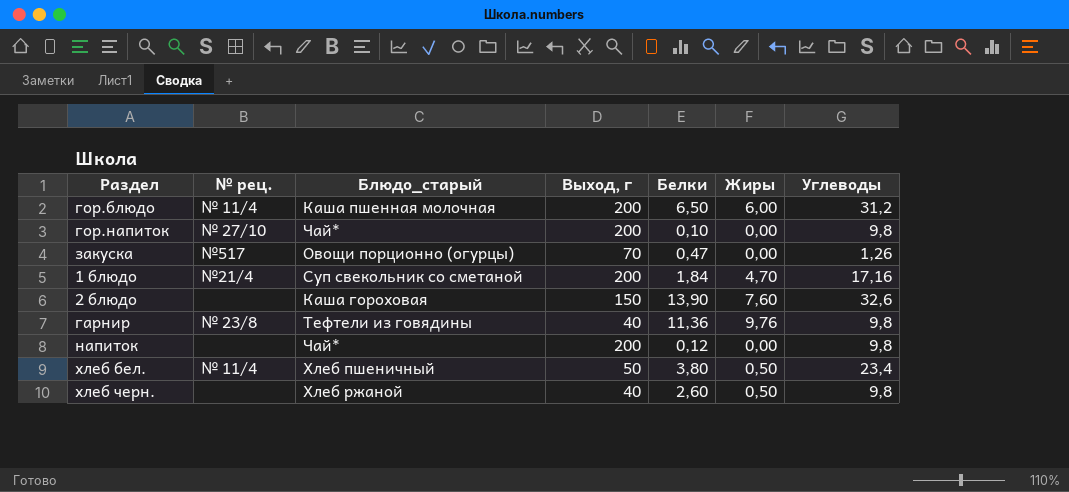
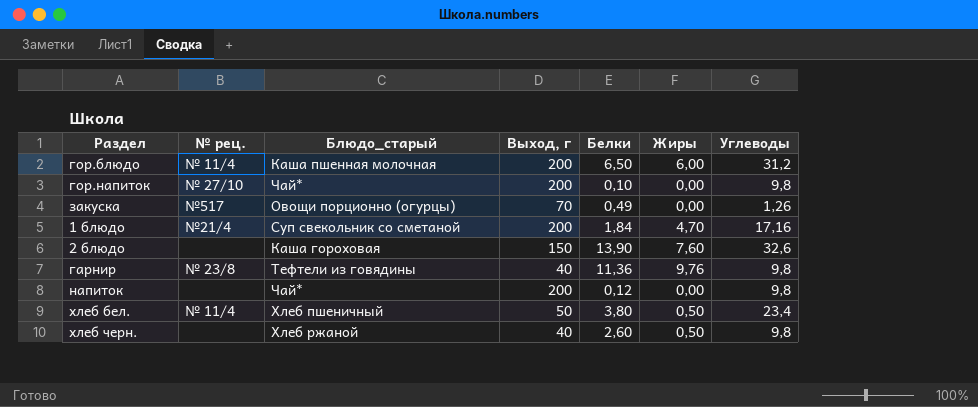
закуска | Белки: 0,47 -> 0,49

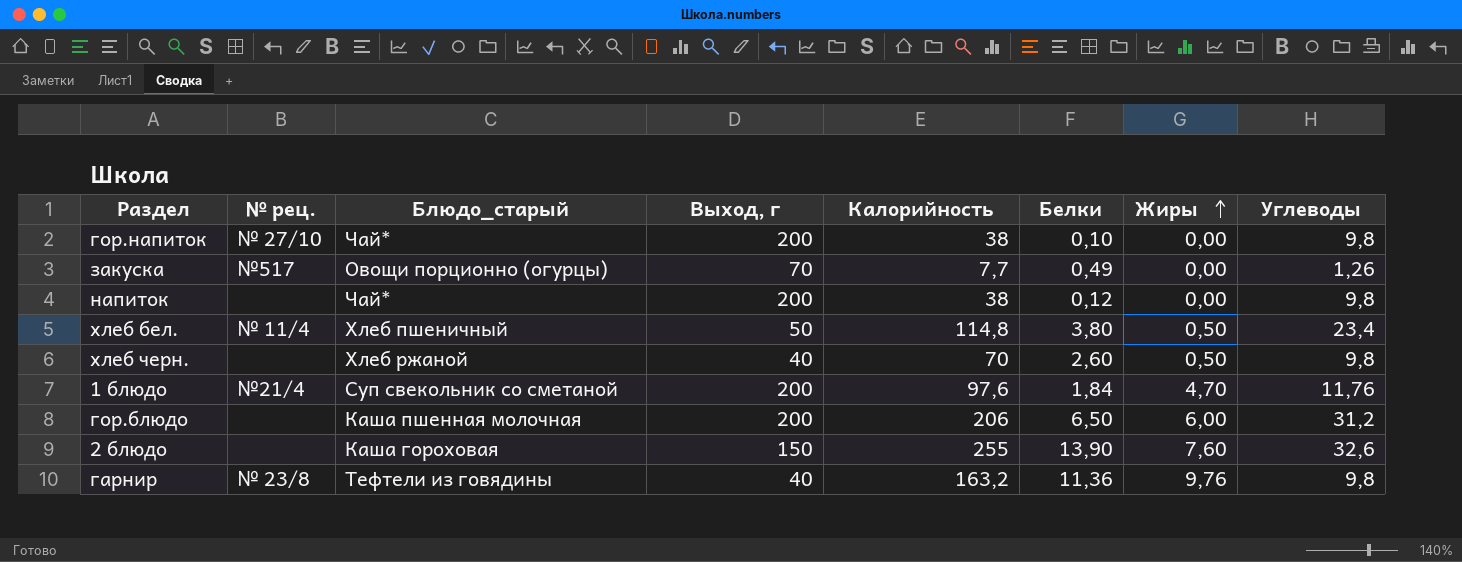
row order: none -> Жиры ascending
column Калорийность | position: none -> 5
1 блюдо | Углеводы: 17,16 -> 11,76
гор.блюдо | № рец.: № 11/4 -> none

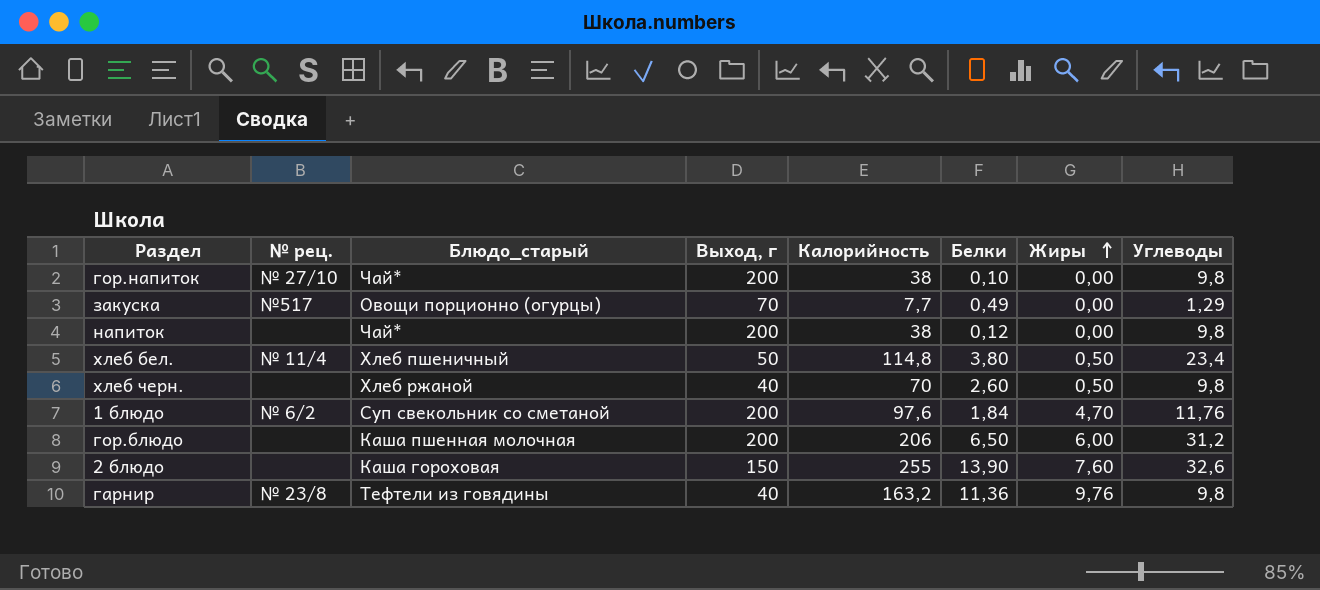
закуска | Углеводы: 1,26 -> 1,29
1 блюдо | № рец.: №21/4 -> № 6/2

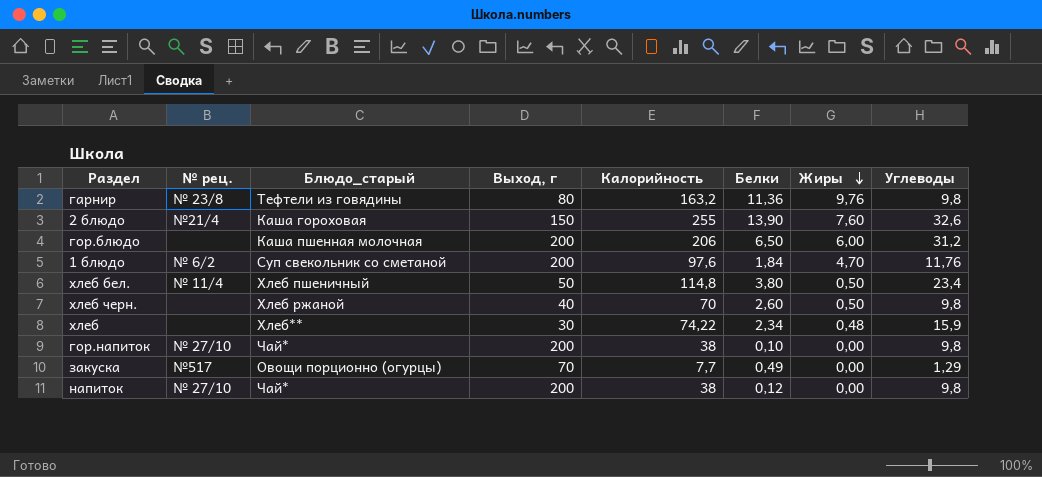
row order: Жиры ascending -> Жиры descending
гарнир | Выход, г: 40 -> 80
2 блюдо | № рец.: none -> №21/4
row хлеб: none -> none | Хлеб** | 30 | 74,22 | 2,34 | 0,48 | 15,9
напиток | № рец.: none -> № 27/10

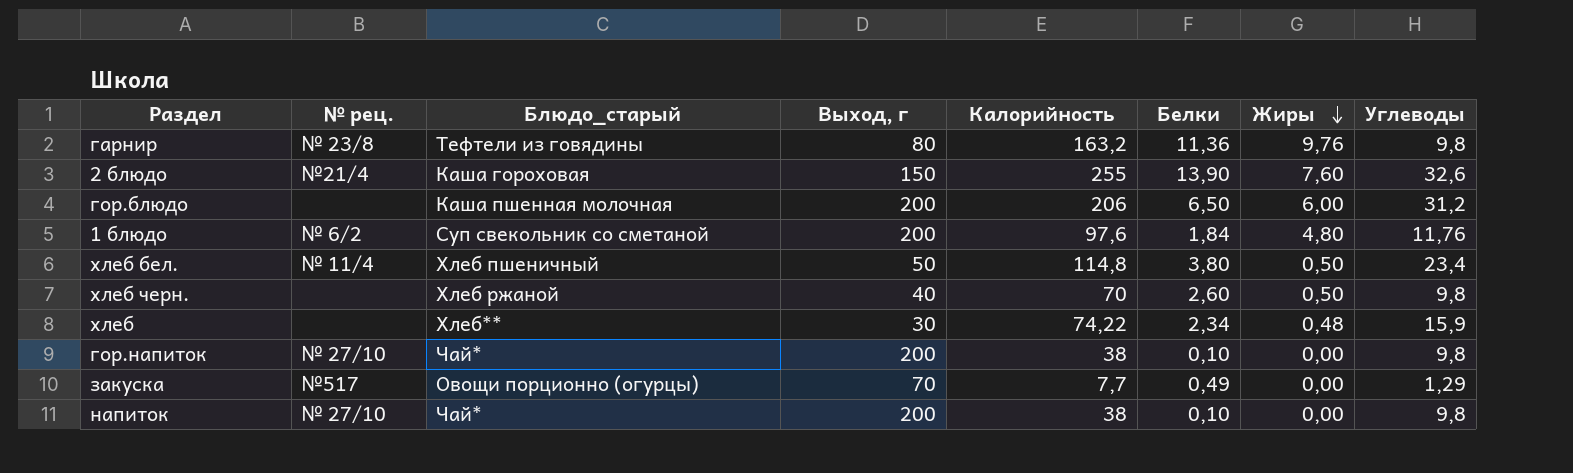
1 блюдо | Жиры: 4,70 -> 4,80
напиток | Белки: 0,12 -> 0,10

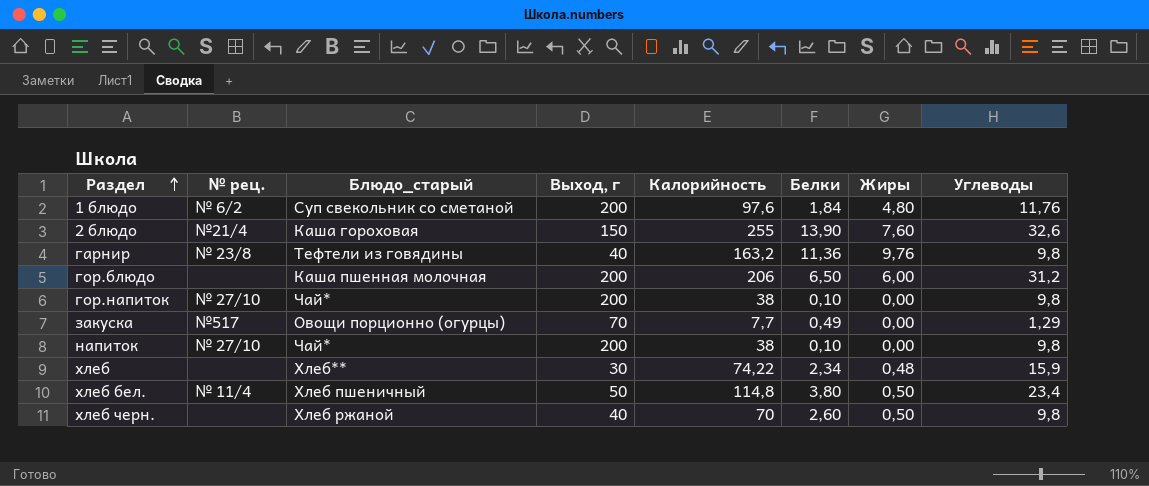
row order: Жиры descending -> Раздел ascending
гарнир | Выход, г: 80 -> 40

